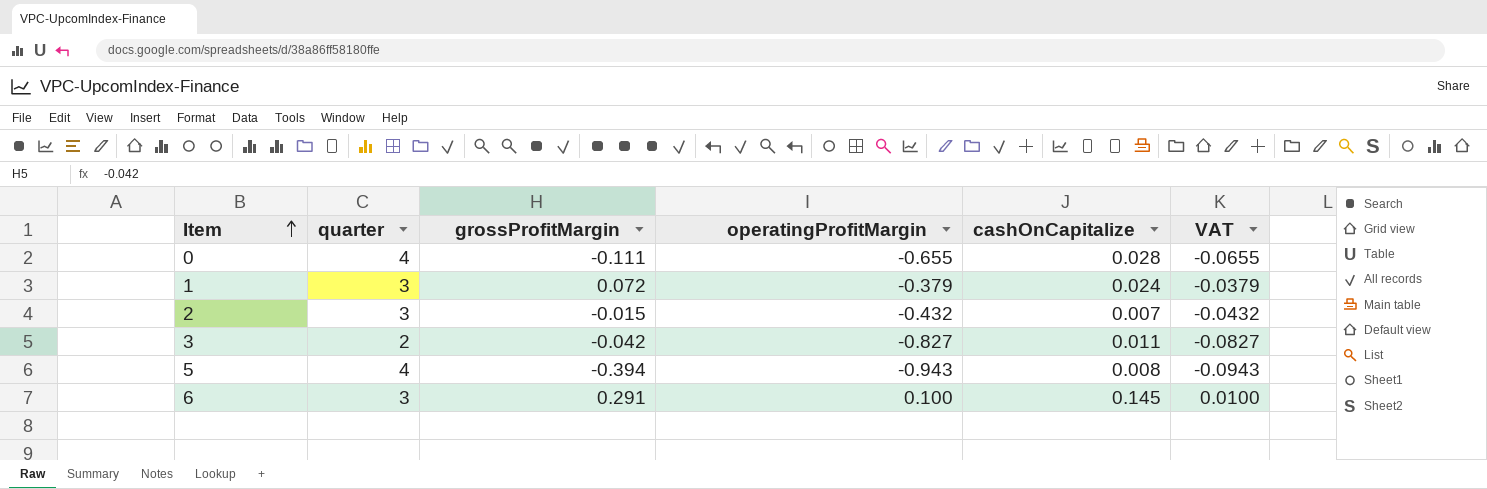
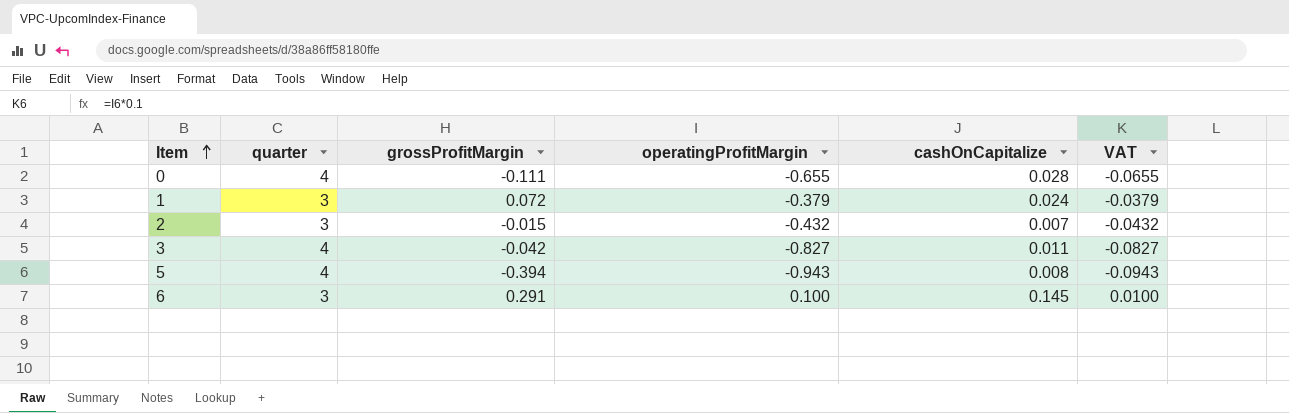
3 | quarter: 2 -> 4

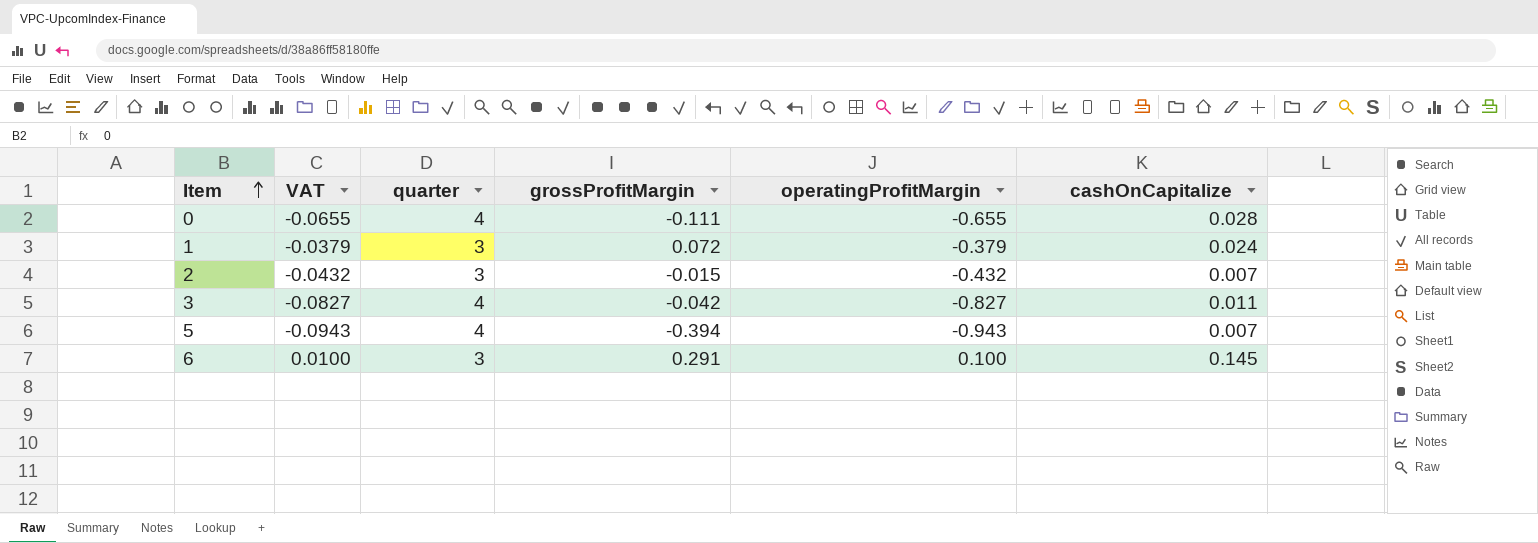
column VAT | position: 6 -> 2
5 | cashOnCapitalize: 0.008 -> 0.007

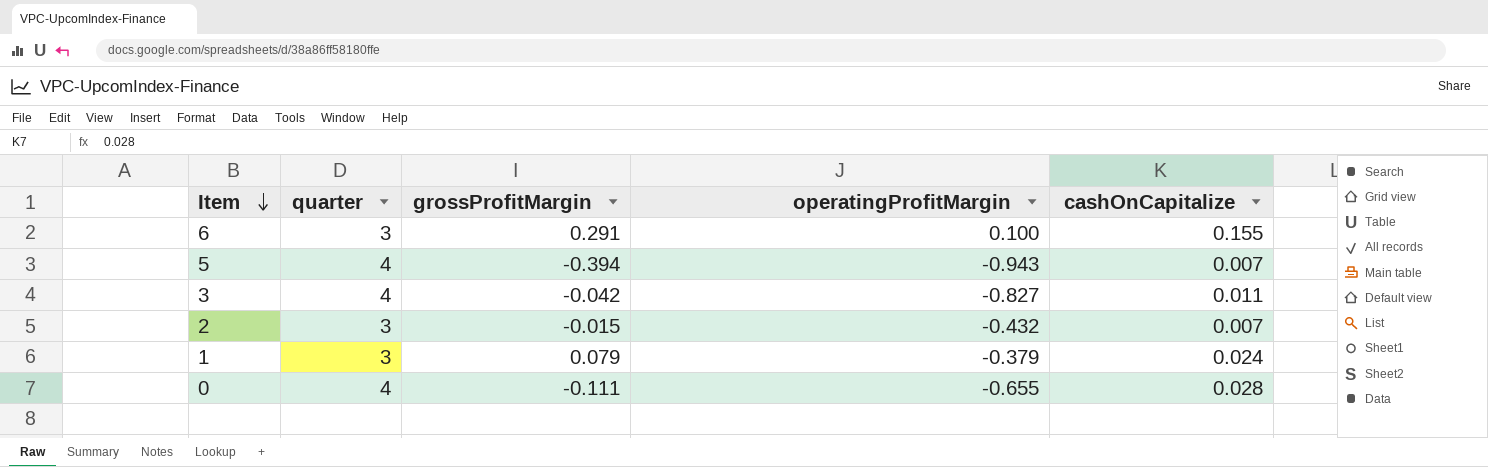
row order: Item ascending -> Item descending
column VAT | formula: [operatingProfitMargin] * 0.1 -> none
6 | cashOnCapitalize: 0.145 -> 0.155
1 | grossProfitMargin: 0.072 -> 0.079

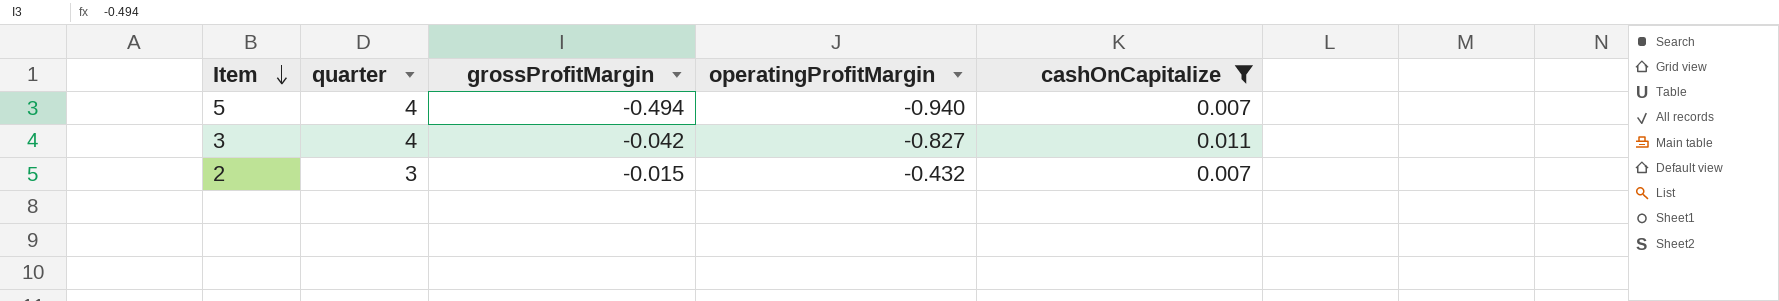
filter: none -> cashOnCapitalize <= 0.011
5 | grossProfitMargin: -0.394 -> -0.494
5 | operatingProfitMargin: -0.943 -> -0.940

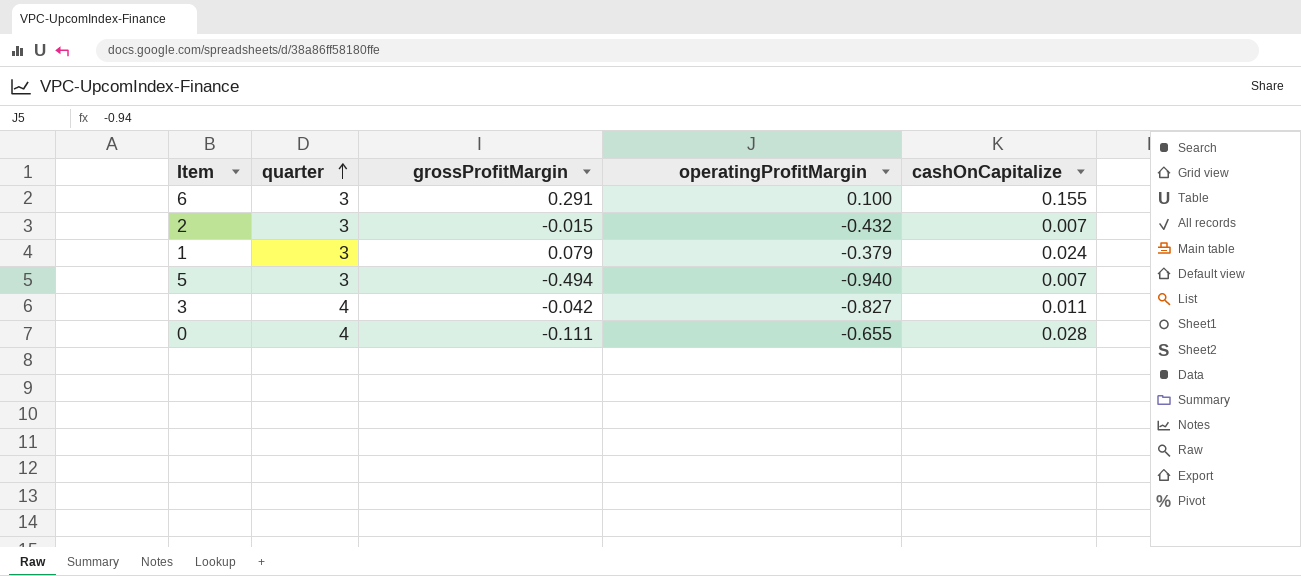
filter: cashOnCapitalize <= 0.011 -> none
row order: Item descending -> quarter ascending
5 | quarter: 4 -> 3

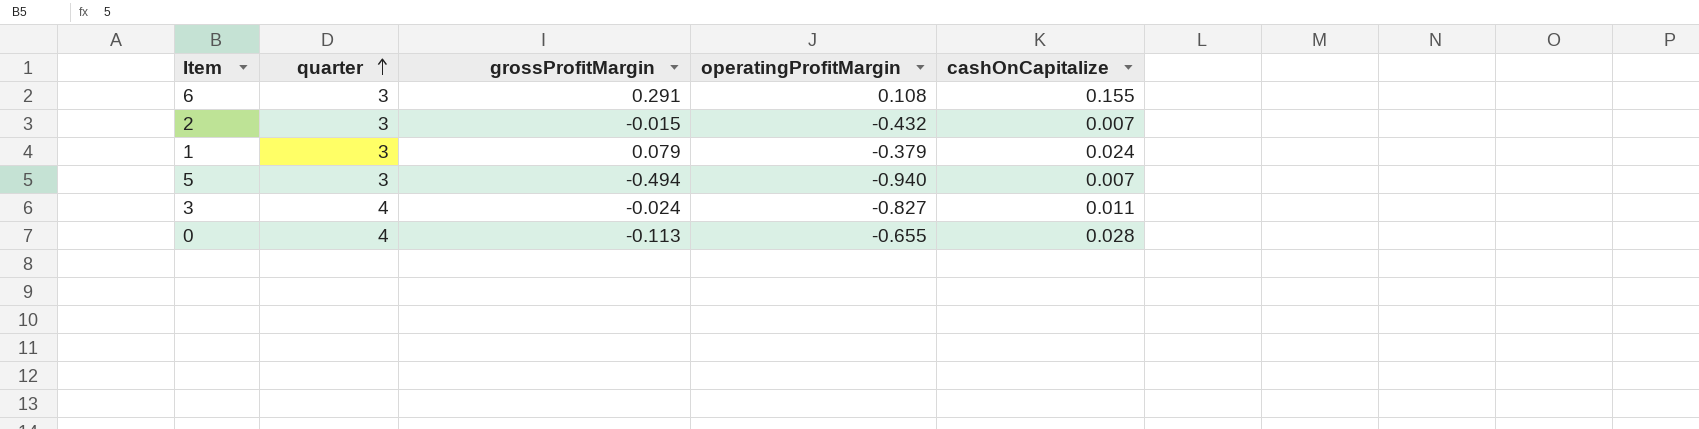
6 | operatingProfitMargin: 0.100 -> 0.108
3 | grossProfitMargin: -0.042 -> -0.024
0 | grossProfitMargin: -0.111 -> -0.113

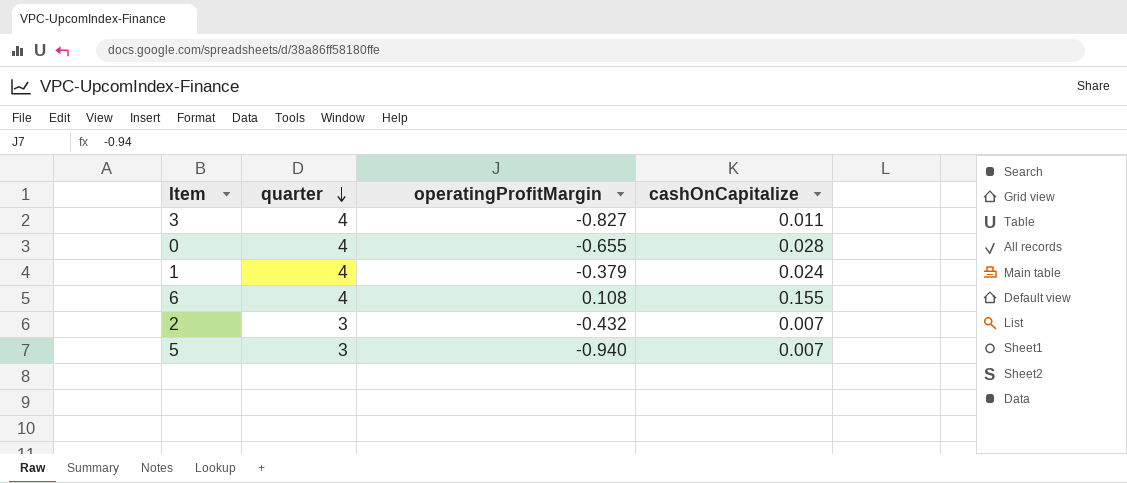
row order: quarter ascending -> quarter descending
column grossProfitMargin | position: 3 -> none
1 | quarter: 3 -> 4
6 | quarter: 3 -> 4

